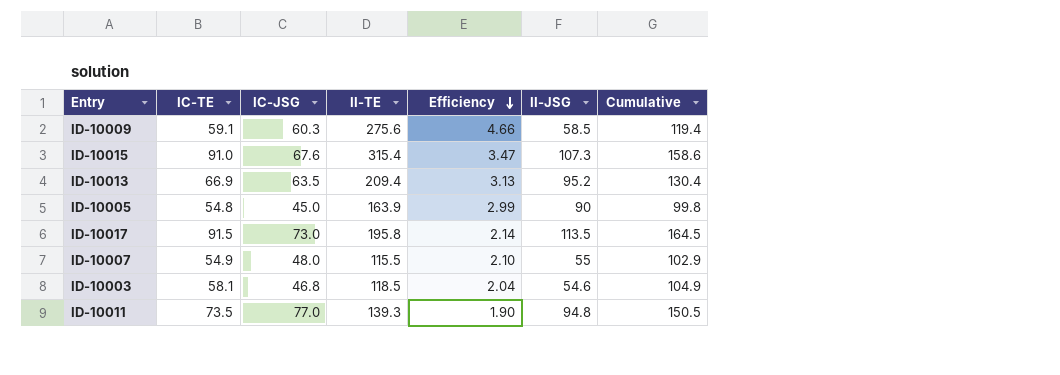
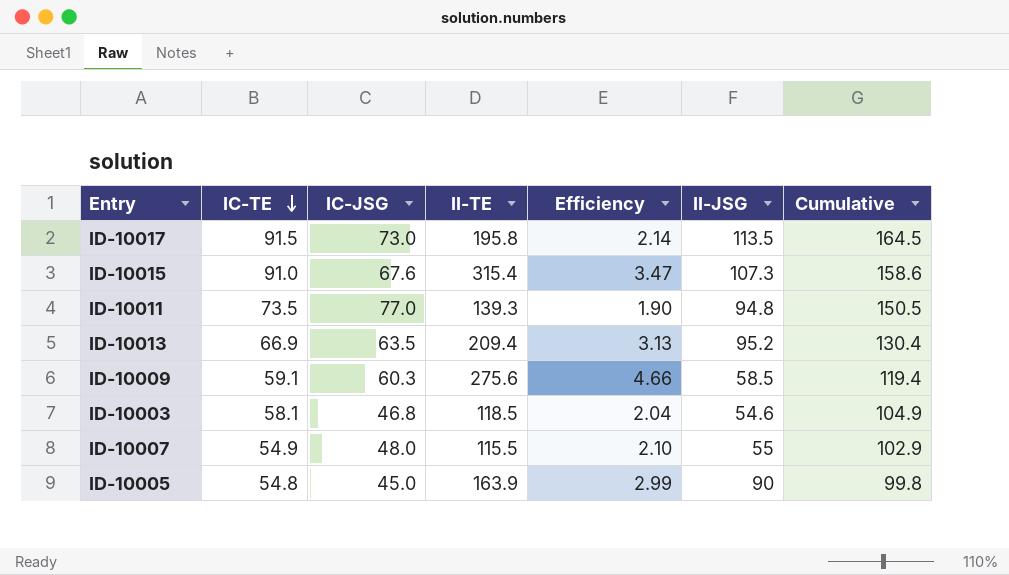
row order: Efficiency descending -> IC-TE descending

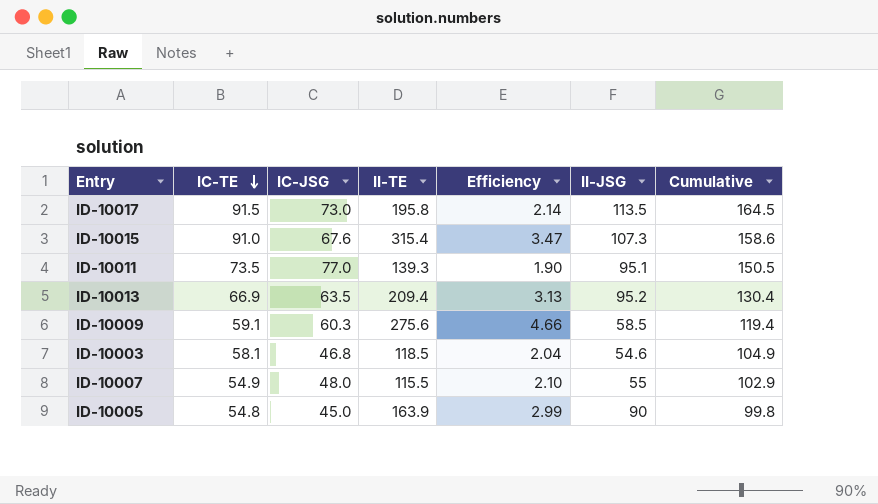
ID-10011 | II-JSG: 94.8 -> 95.1

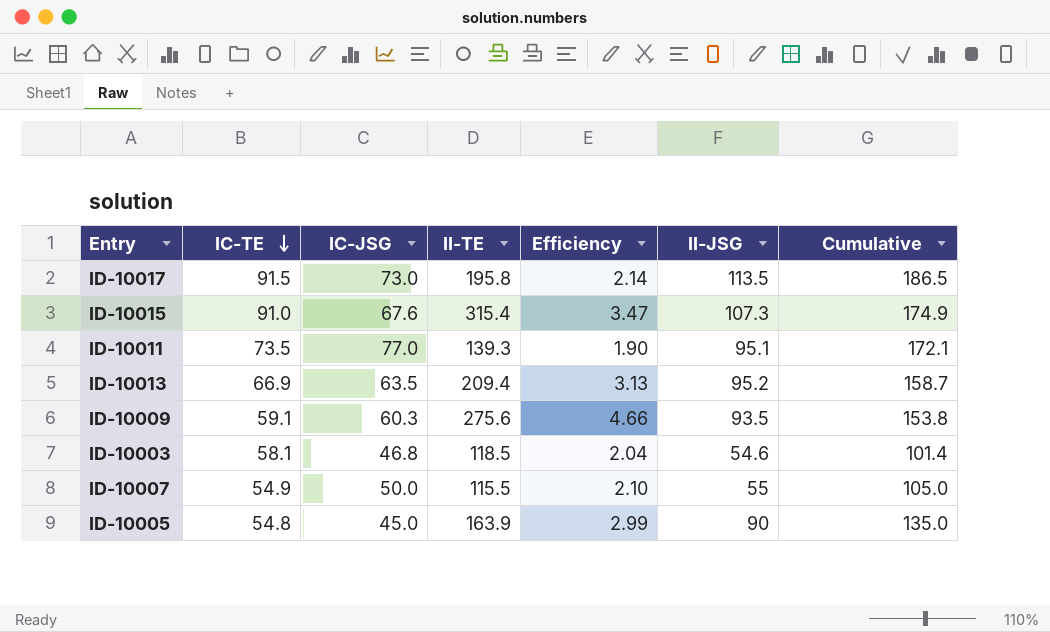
column Cumulative | formula: [IC-TE] + [IC-JSG] -> [IC-JSG] + [II-JSG]
ID-10009 | II-JSG: 58.5 -> 93.5
ID-10007 | IC-JSG: 48.0 -> 50.0

